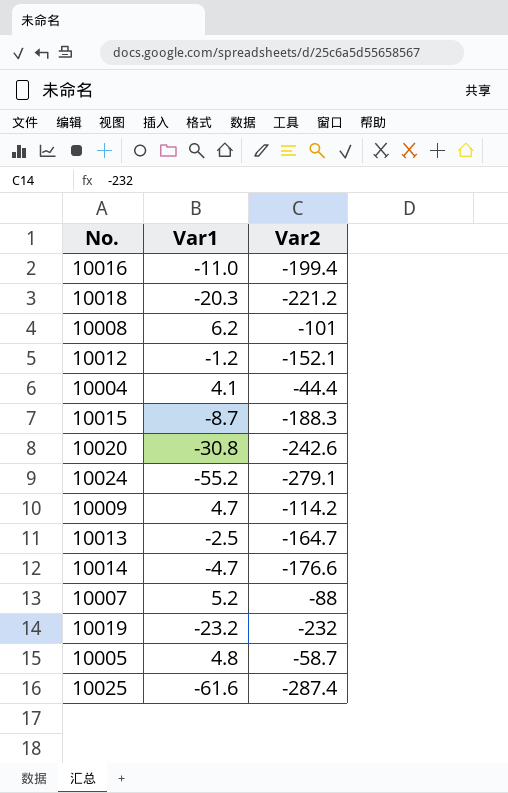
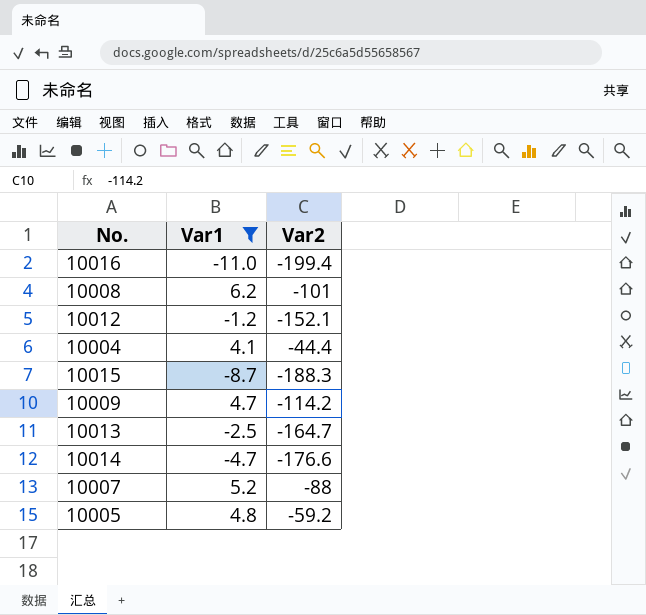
filter: none -> Var1 >= -11.0
10005 | Var2: -58.7 -> -59.2

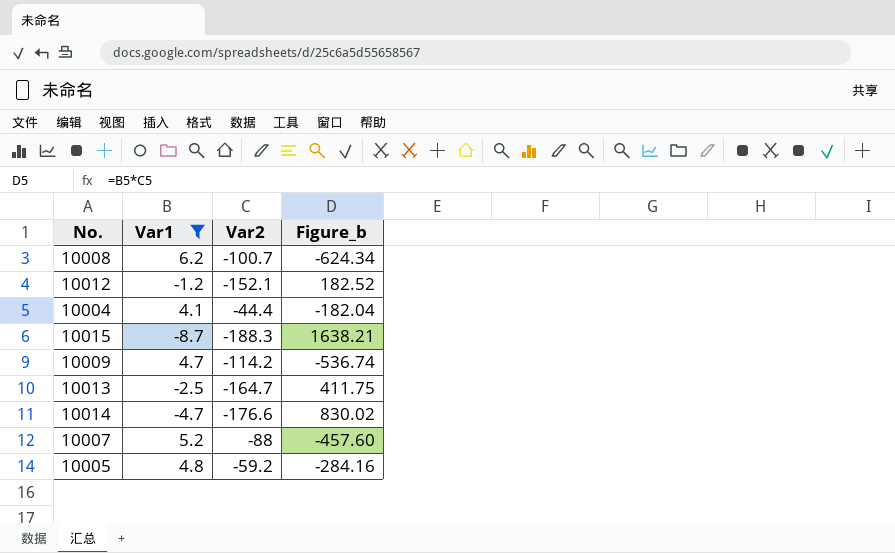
column Figure_b | formula: none -> [Var1] * [Var2]
row 10016: -11.0 | -199.4 -> none
10008 | Var2: -101 -> -100.7

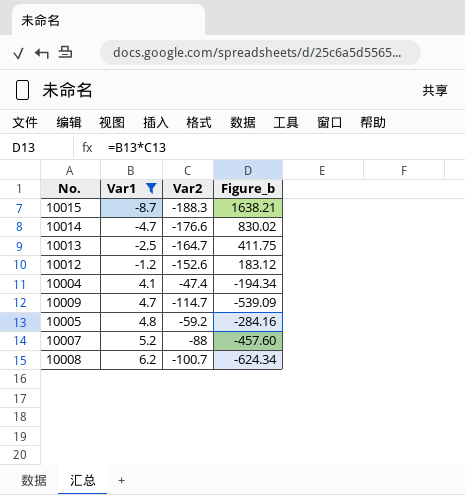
row order: none -> Var1 ascending
10012 | Var2: -152.1 -> -152.6
10012 | Figure_b: 182.52 -> 183.12
10004 | Var2: -44.4 -> -47.4
10004 | Figure_b: -182.04 -> -194.34
10009 | Var2: -114.2 -> -114.7
10009 | Figure_b: -536.74 -> -539.09

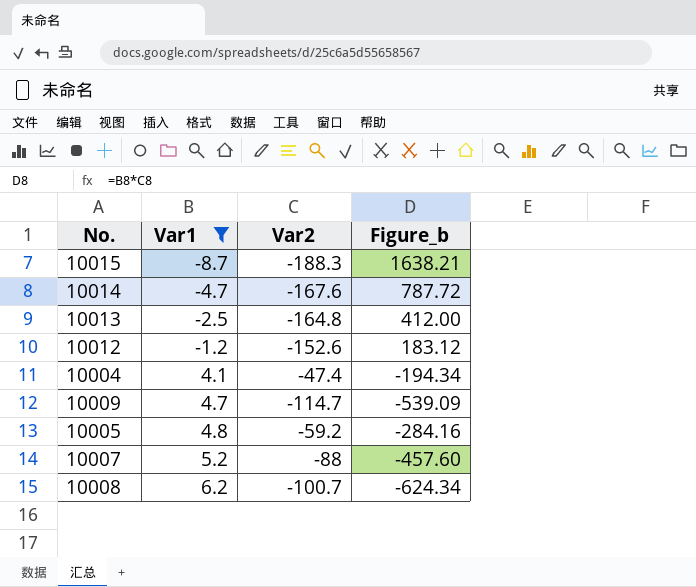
10014 | Var2: -176.6 -> -167.6
10014 | Figure_b: 830.02 -> 787.72
10013 | Var2: -164.7 -> -164.8
10013 | Figure_b: 411.75 -> 412.00

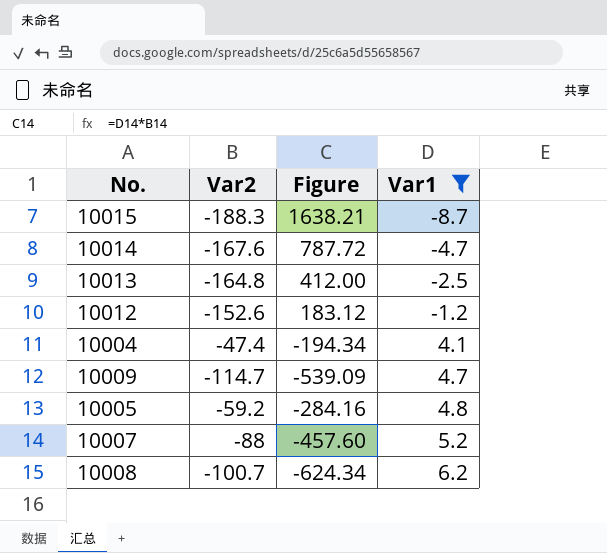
column name: Figure_b -> Figure
column Var1 | position: 2 -> 4

